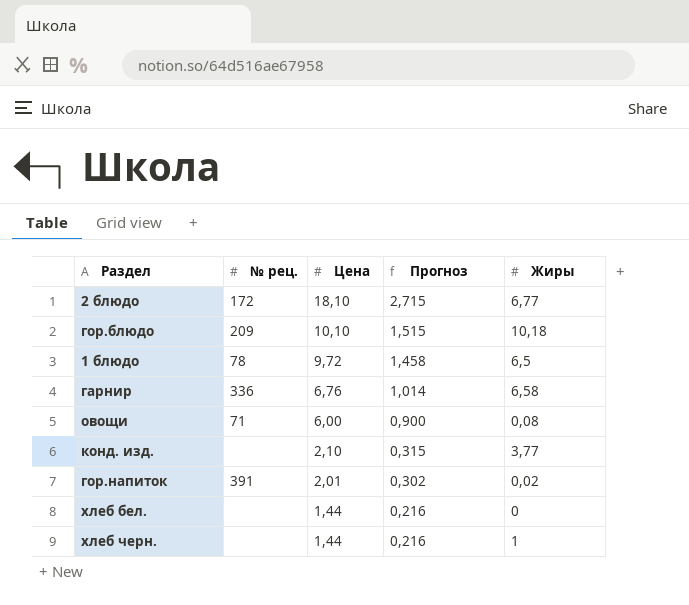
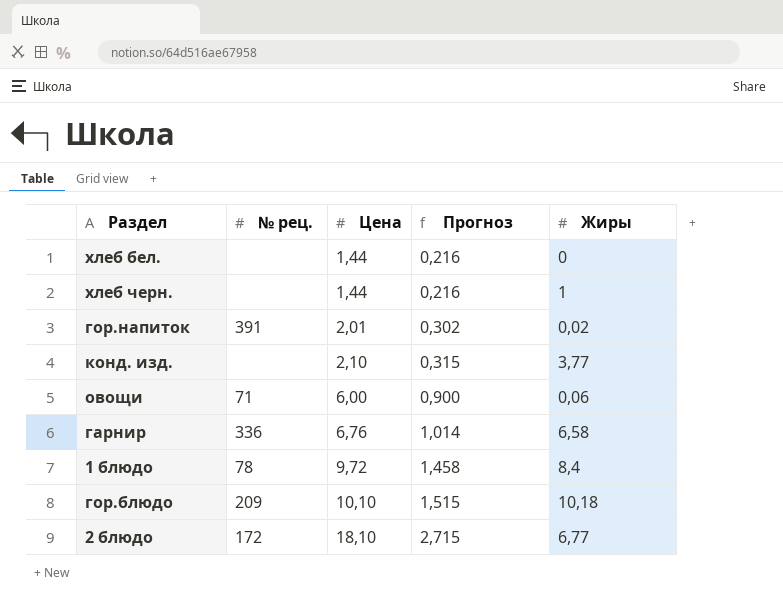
row order: Цена descending -> Цена ascending
овощи | Жиры: 0,08 -> 0,06
1 блюдо | Жиры: 6,5 -> 8,4

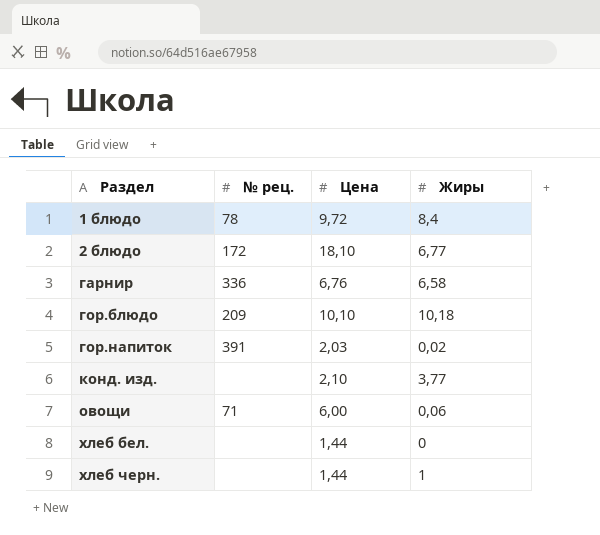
row order: Цена ascending -> Раздел ascending
column Прогноз | formula: [Цена] * 0,15 -> none
гор.напиток | Цена: 2,01 -> 2,03

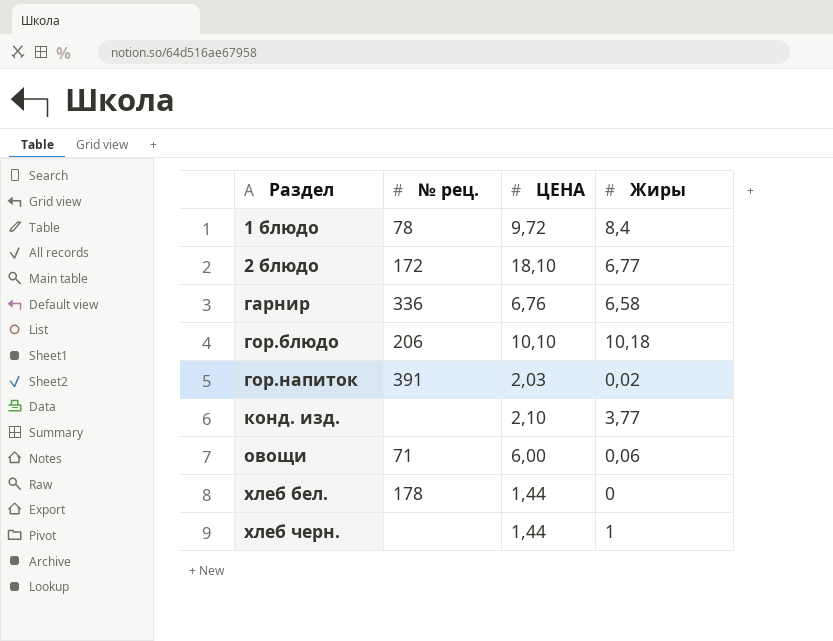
column name: Цена -> ЦЕНА
гор.блюдо | № рец.: 209 -> 206
хлеб бел. | № рец.: none -> 178

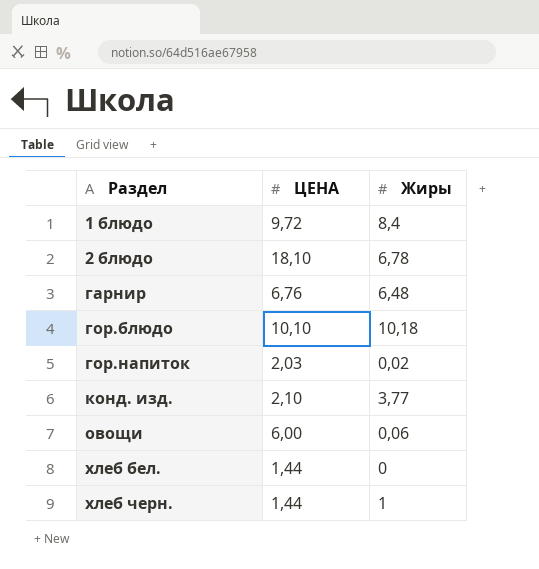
column № рец. | position: 2 -> none
2 блюдо | Жиры: 6,77 -> 6,78
гарнир | Жиры: 6,58 -> 6,48

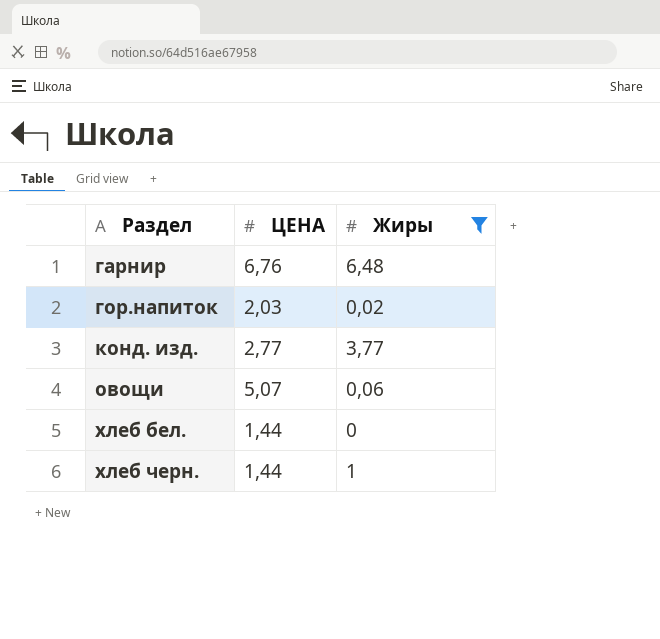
filter: none -> Жиры <= 6,48
конд. изд. | ЦЕНА: 2,10 -> 2,77
овощи | ЦЕНА: 6,00 -> 5,07

